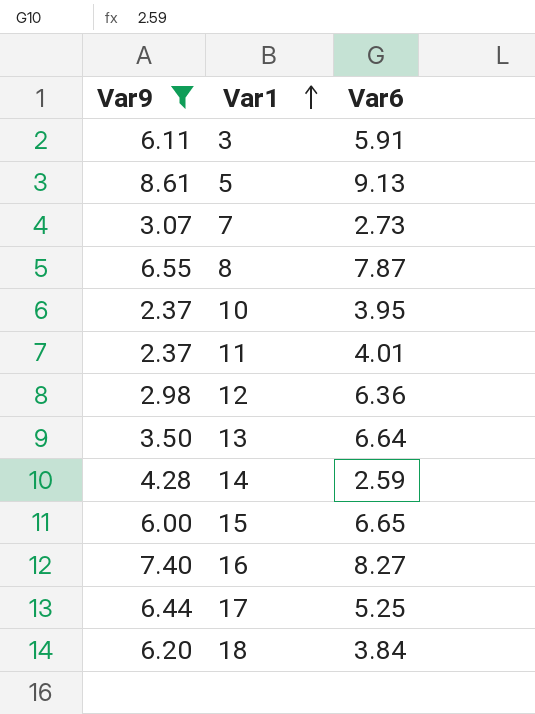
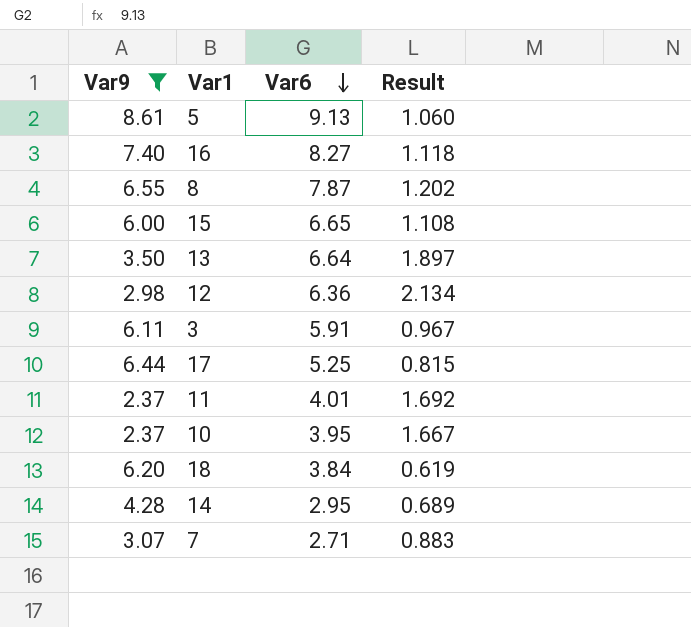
row order: Var1 ascending -> Var6 descending
column Result | formula: none -> [Var6] / [Var9]
14 | Var6: 2.59 -> 2.95
7 | Var6: 2.73 -> 2.71

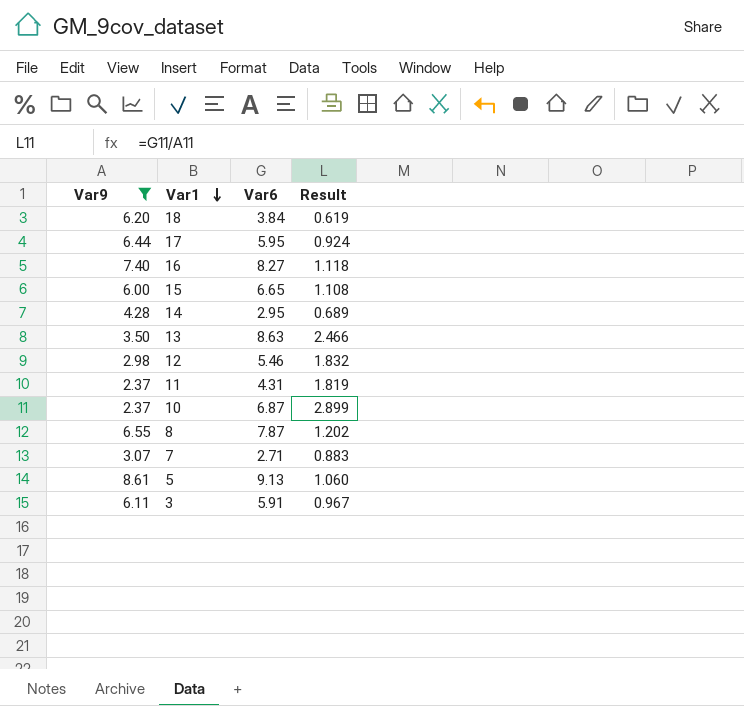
row order: Var6 descending -> Var1 descending
17 | Var6: 5.25 -> 5.95
17 | Result: 0.815 -> 0.924
13 | Var6: 6.64 -> 8.63
13 | Result: 1.897 -> 2.466
12 | Var6: 6.36 -> 5.46
12 | Result: 2.134 -> 1.832
11 | Var6: 4.01 -> 4.31
11 | Result: 1.692 -> 1.819
10 | Var6: 3.95 -> 6.87
10 | Result: 1.667 -> 2.899

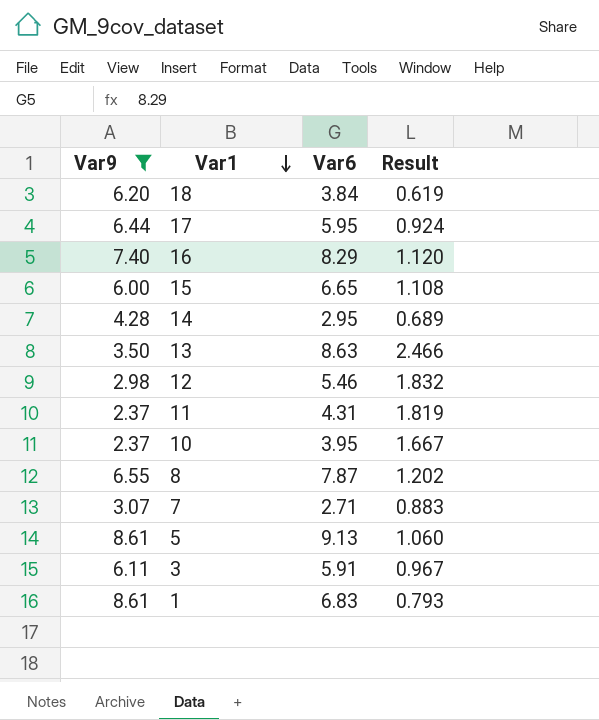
16 | Var6: 8.27 -> 8.29
16 | Result: 1.118 -> 1.120
10 | Var6: 6.87 -> 3.95
10 | Result: 2.899 -> 1.667
row 1: none -> 8.61 | 6.83 | 0.793

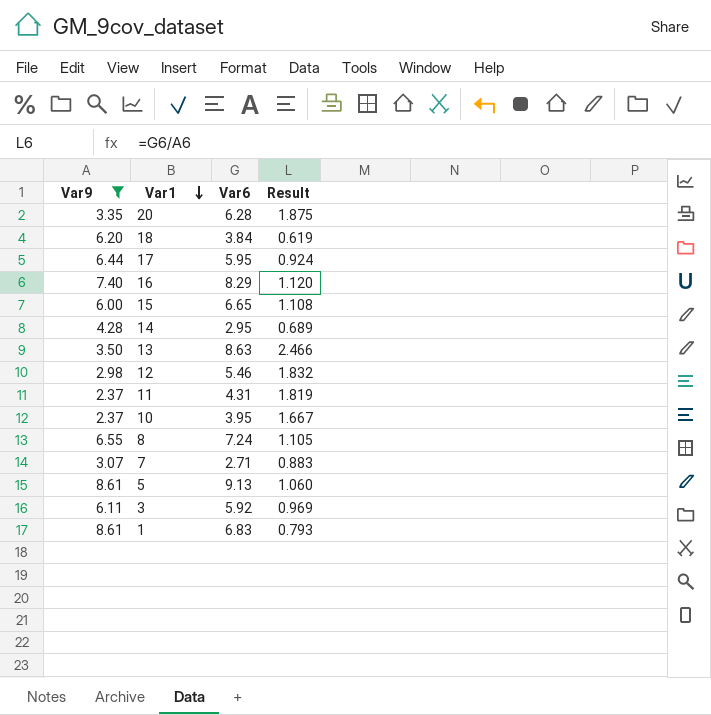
row 20: none -> 3.35 | 6.28 | 1.875
8 | Var6: 7.87 -> 7.24
8 | Result: 1.202 -> 1.105
3 | Var6: 5.91 -> 5.92
3 | Result: 0.967 -> 0.969

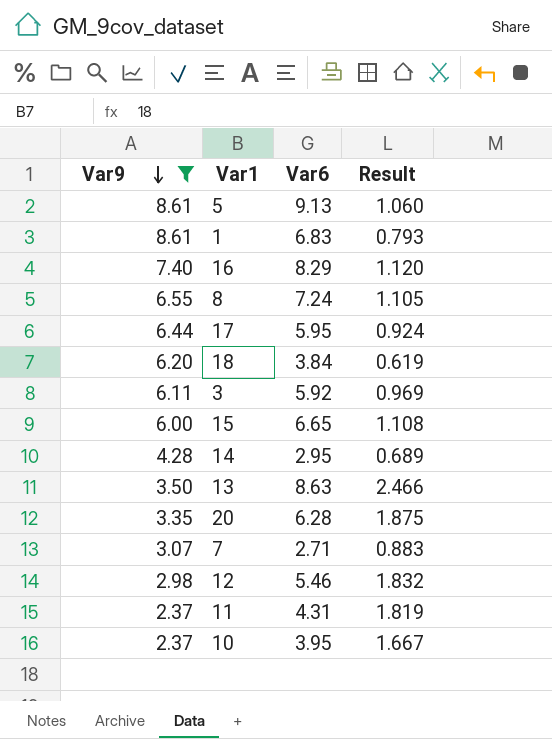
row order: Var1 descending -> Var9 descending

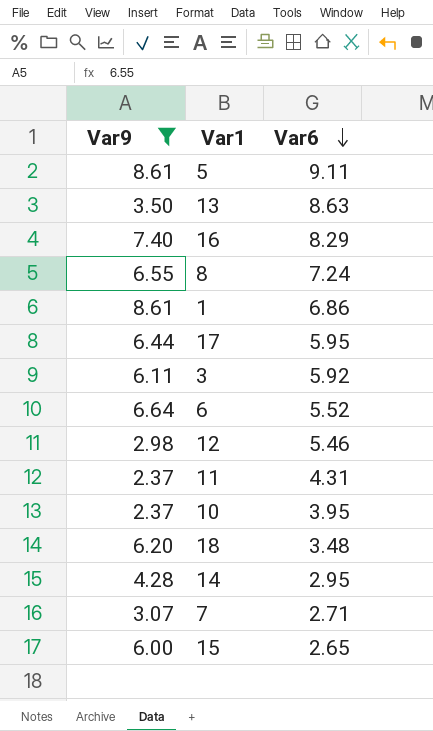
row order: Var9 descending -> Var6 descending
column Result | formula: [Var6] / [Var9] -> none
row 20: 3.35 | 6.28 | 1.875 -> none
5 | Var6: 9.13 -> 9.11
1 | Var6: 6.83 -> 6.86
row 6: none -> 6.64 | 5.52
18 | Var6: 3.84 -> 3.48
15 | Var6: 6.65 -> 2.65

